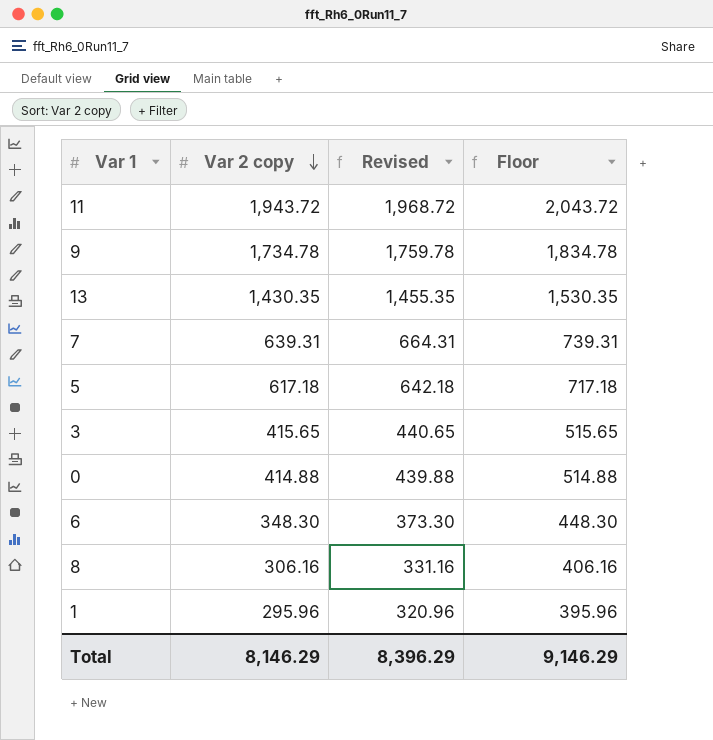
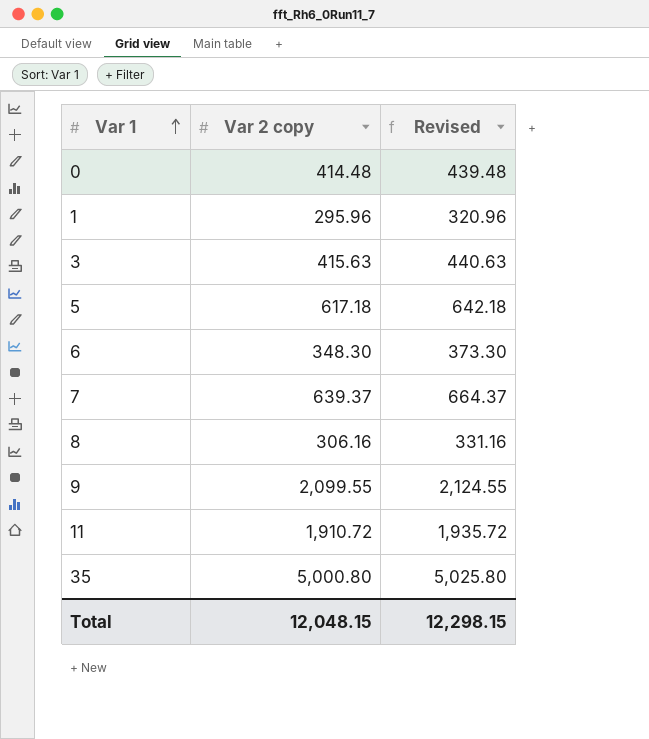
row order: Var 2 copy descending -> Var 1 ascending
column Floor | formula: [Var 2 copy] + 100 -> none
row 13: 1,430.35 | 1,455.35 | 1,530.35 -> none
0 | Var 2 copy: 414.88 -> 414.48
0 | Revised: 439.88 -> 439.48
3 | Var 2 copy: 415.65 -> 415.63
3 | Revised: 440.65 -> 440.63
7 | Var 2 copy: 639.31 -> 639.37
7 | Revised: 664.31 -> 664.37
9 | Var 2 copy: 1,734.78 -> 2,099.55
9 | Revised: 1,759.78 -> 2,124.55
11 | Var 2 copy: 1,943.72 -> 1,910.72
11 | Revised: 1,968.72 -> 1,935.72
row 35: none -> 5,000.80 | 5,025.80
Total | Var 2 copy: 8,146.29 -> 12,048.15
Total | Revised: 8,396.29 -> 12,298.15

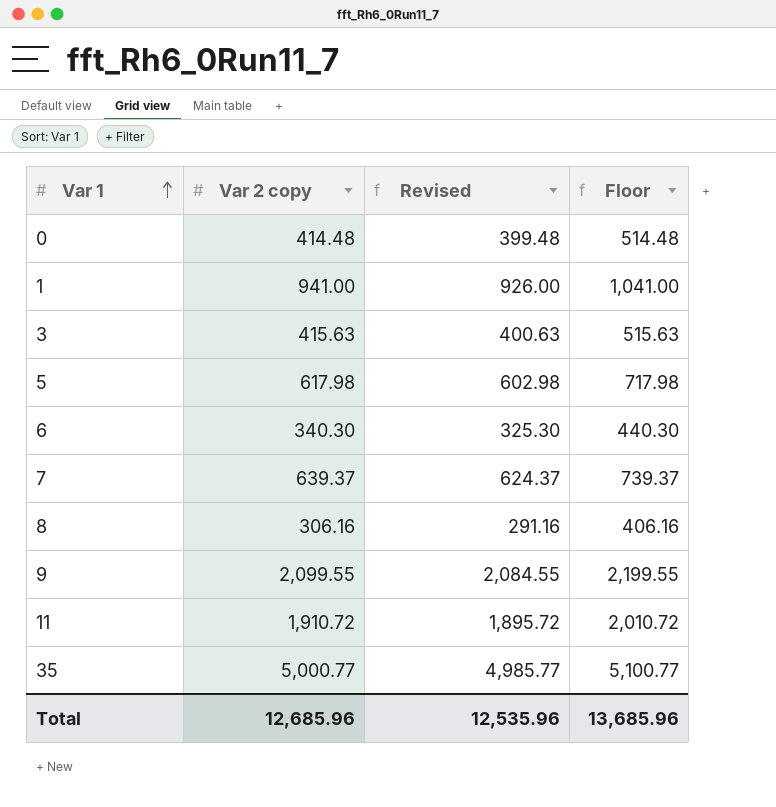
column Revised | formula: [Var 2 copy] + 25 -> [Var 2 copy] - 15
column Floor | formula: none -> [Var 2 copy] + 100
1 | Var 2 copy: 295.96 -> 941.00
5 | Var 2 copy: 617.18 -> 617.98
6 | Var 2 copy: 348.30 -> 340.30
35 | Var 2 copy: 5,000.80 -> 5,000.77
Total | Var 2 copy: 12,048.15 -> 12,685.96
Total | Revised: 12,298.15 -> 12,535.96

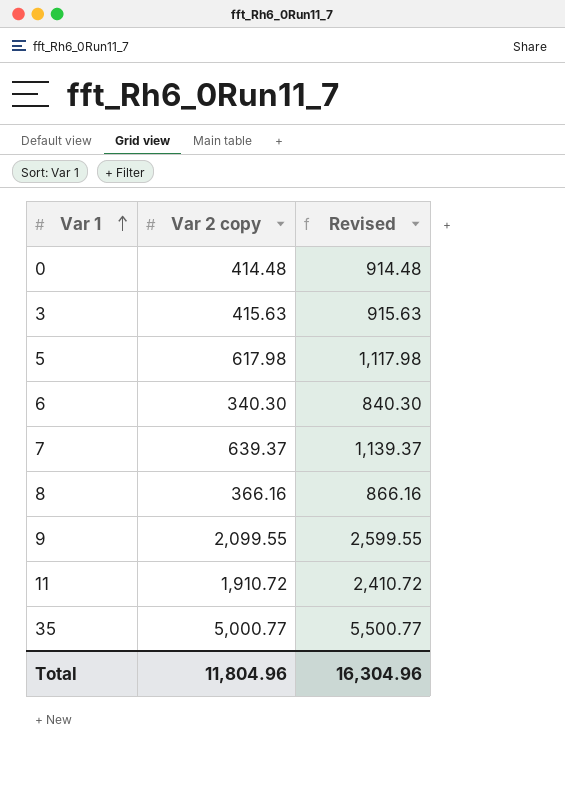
column Floor | formula: [Var 2 copy] + 100 -> none
column Revised | formula: [Var 2 copy] - 15 -> [Var 2 copy] + 500
row 1: 941.00 | 926.00 | 1,041.00 -> none
8 | Var 2 copy: 306.16 -> 366.16
Total | Var 2 copy: 12,685.96 -> 11,804.96
Total | Revised: 12,535.96 -> 16,304.96

